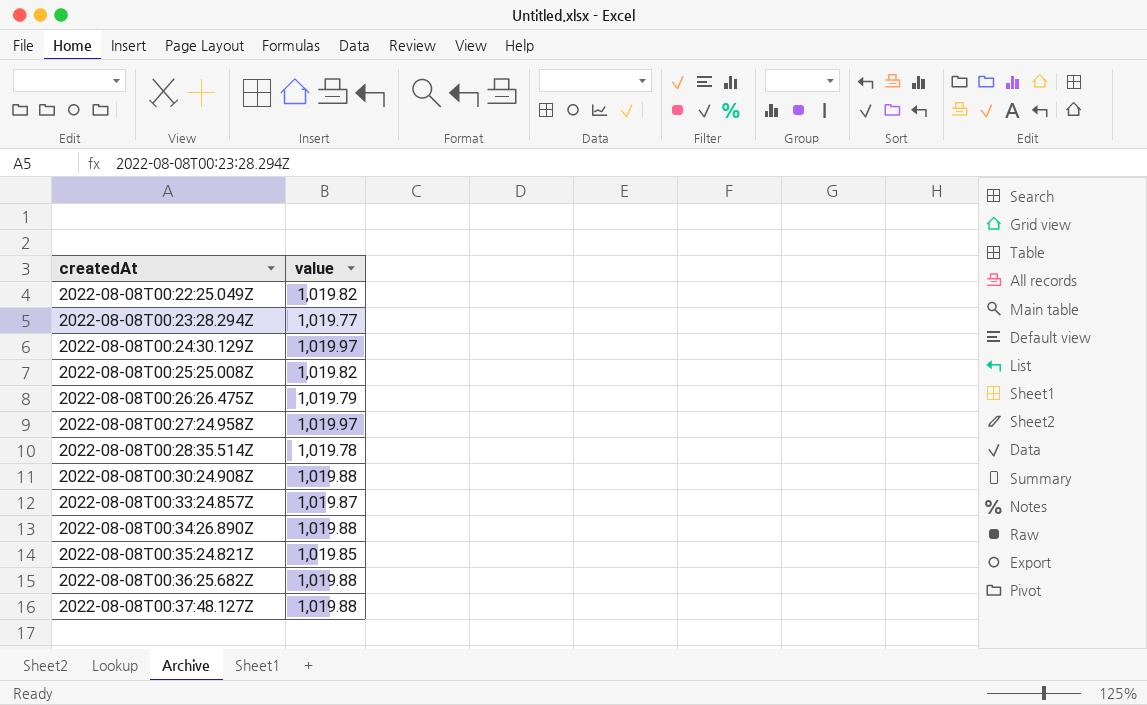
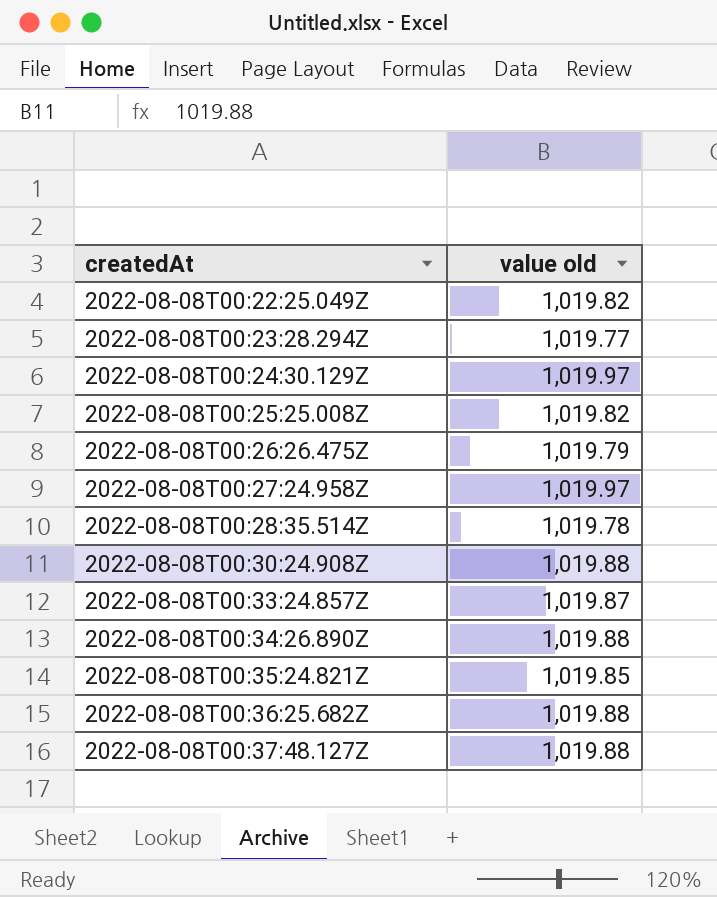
column name: value -> value old

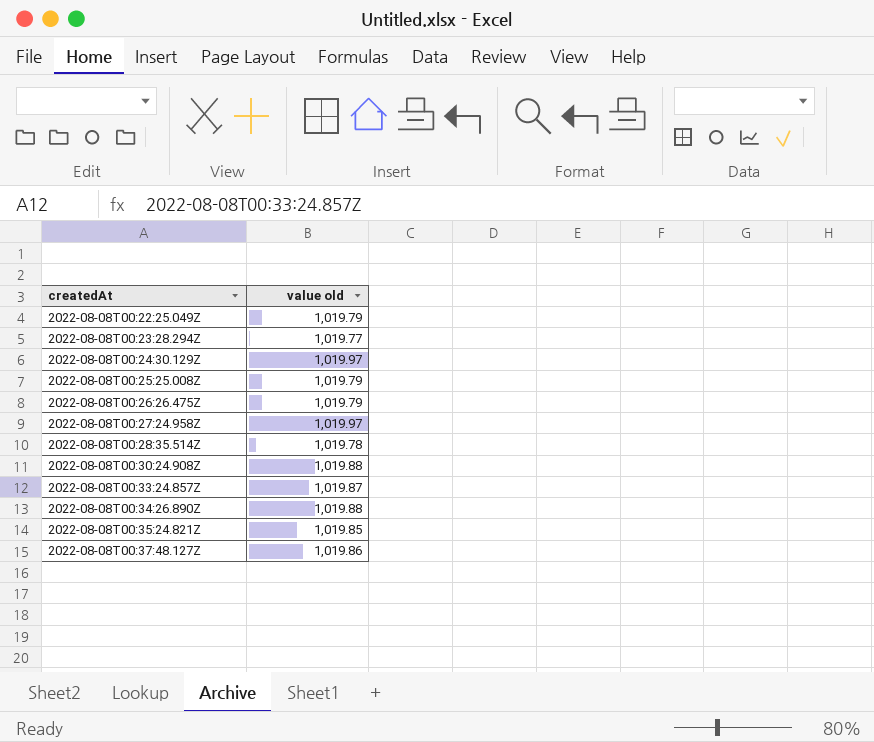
row 2022-08-08T00:36:25.682Z: 1,019.88 -> none
2022-08-08T00:22:25.049Z | value old: 1,019.82 -> 1,019.79
2022-08-08T00:25:25.008Z | value old: 1,019.82 -> 1,019.79
2022-08-08T00:37:48.127Z | value old: 1,019.88 -> 1,019.86

